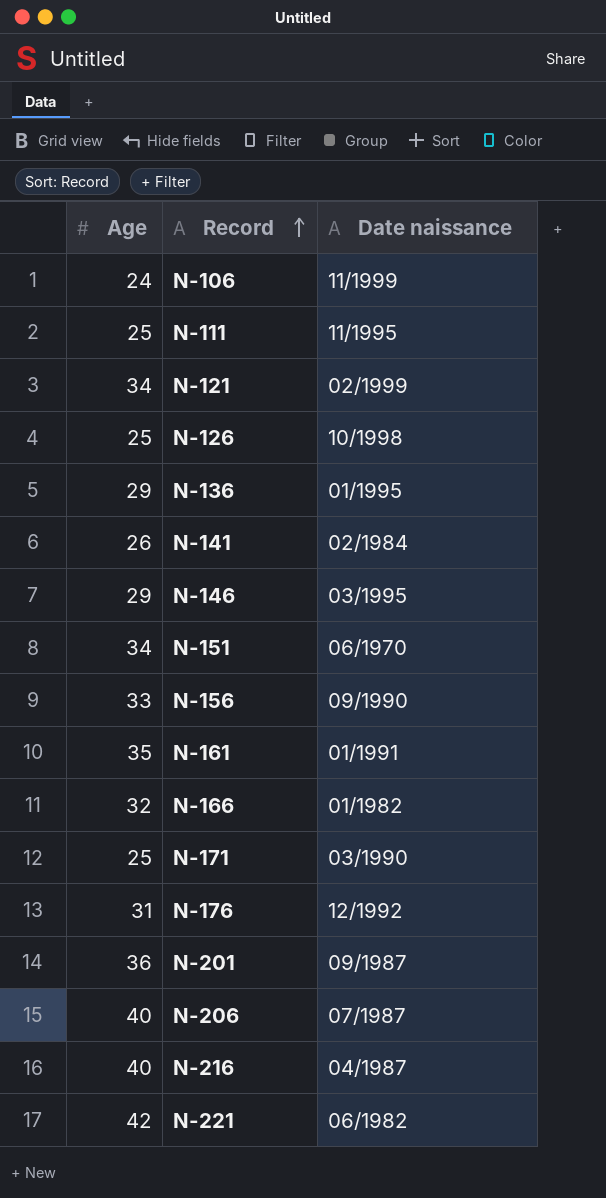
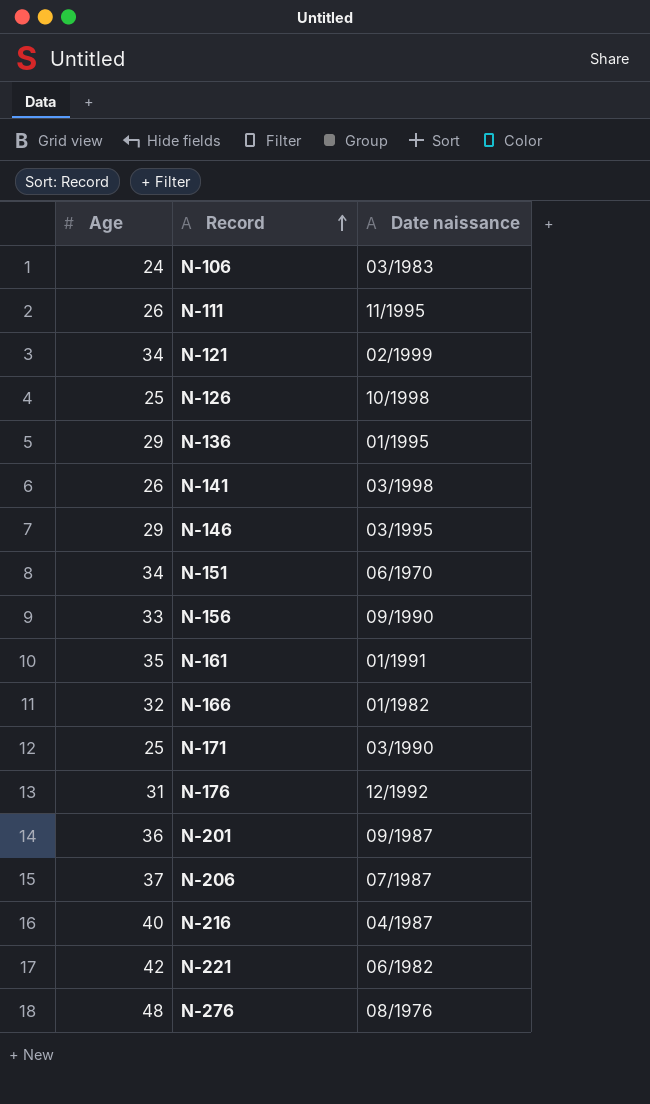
N-106 | Date naissance: 11/1999 -> 03/1983
N-111 | Age: 25 -> 26
N-141 | Date naissance: 02/1984 -> 03/1998
N-206 | Age: 40 -> 37
row N-276: none -> 48 | 08/1976

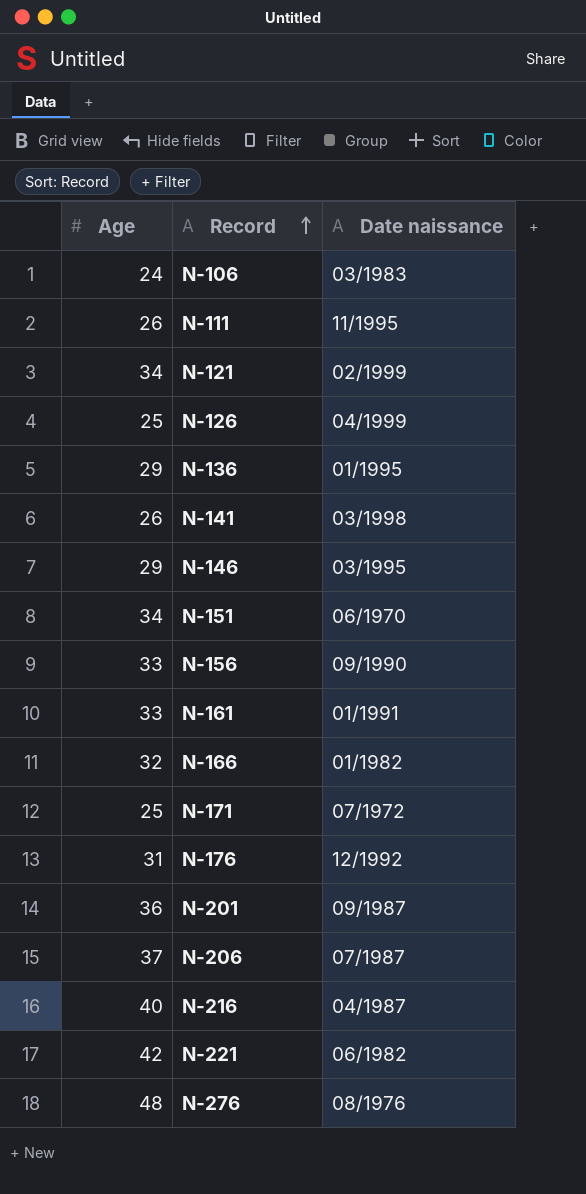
N-126 | Date naissance: 10/1998 -> 04/1999
N-161 | Age: 35 -> 33
N-171 | Date naissance: 03/1990 -> 07/1972

